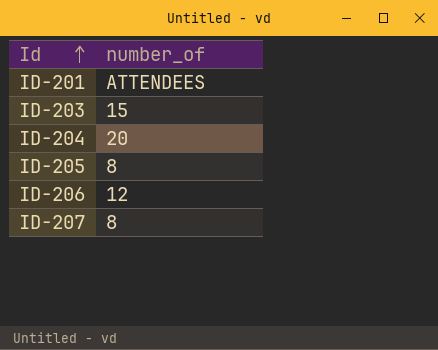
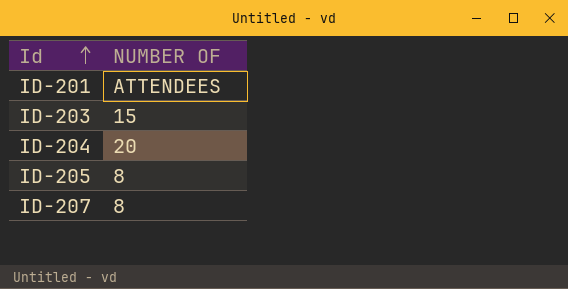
column name: number_of -> NUMBER OF
row ID-206: 12 -> none

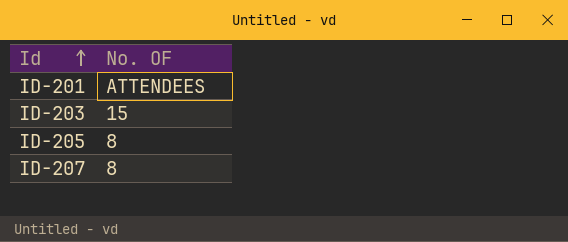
column name: NUMBER OF -> No. OF
row ID-204: 20 -> none

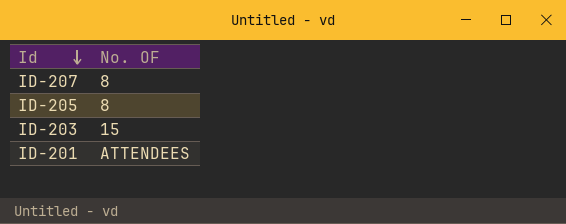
row order: Id ascending -> Id descending

